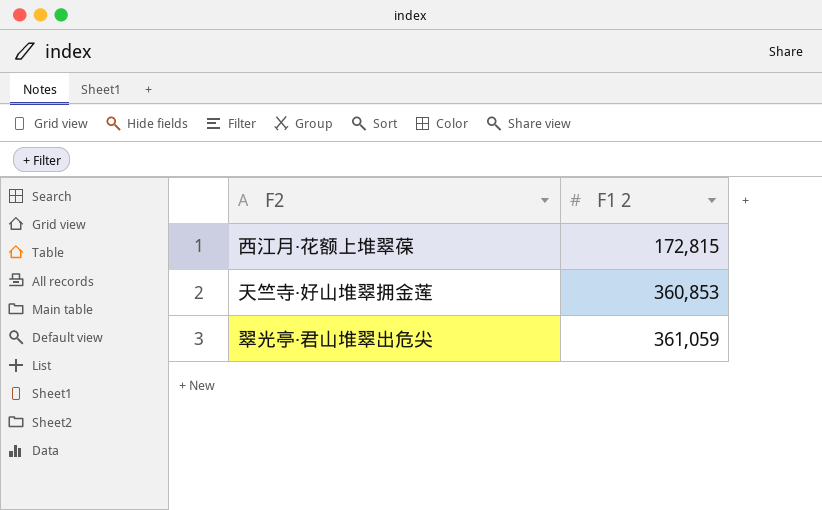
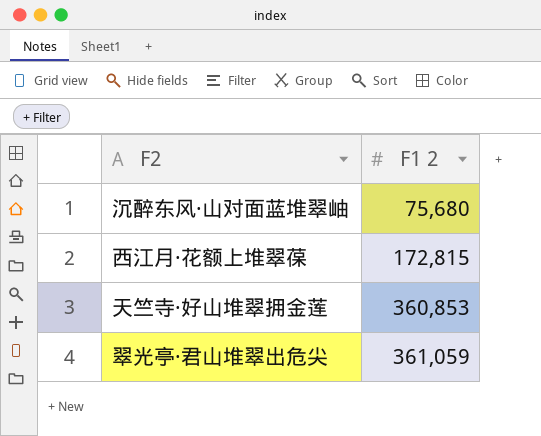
row 沉醉东风·山对面蓝堆翠岫: none -> 75,680

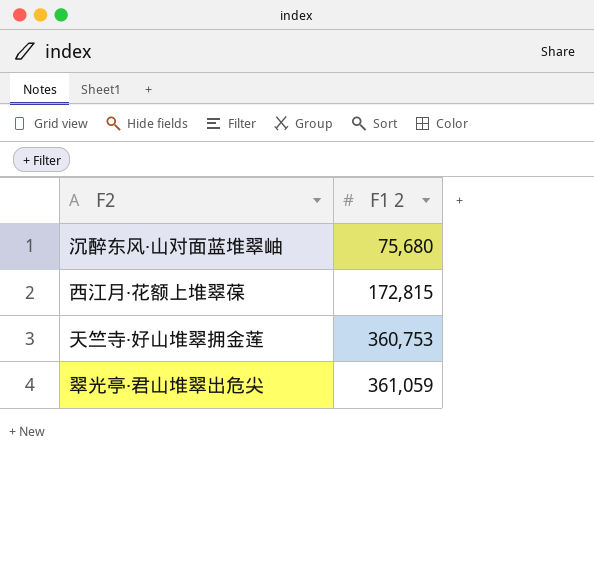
天竺寺·好山堆翠拥金莲 | F1 2: 360,853 -> 360,753

